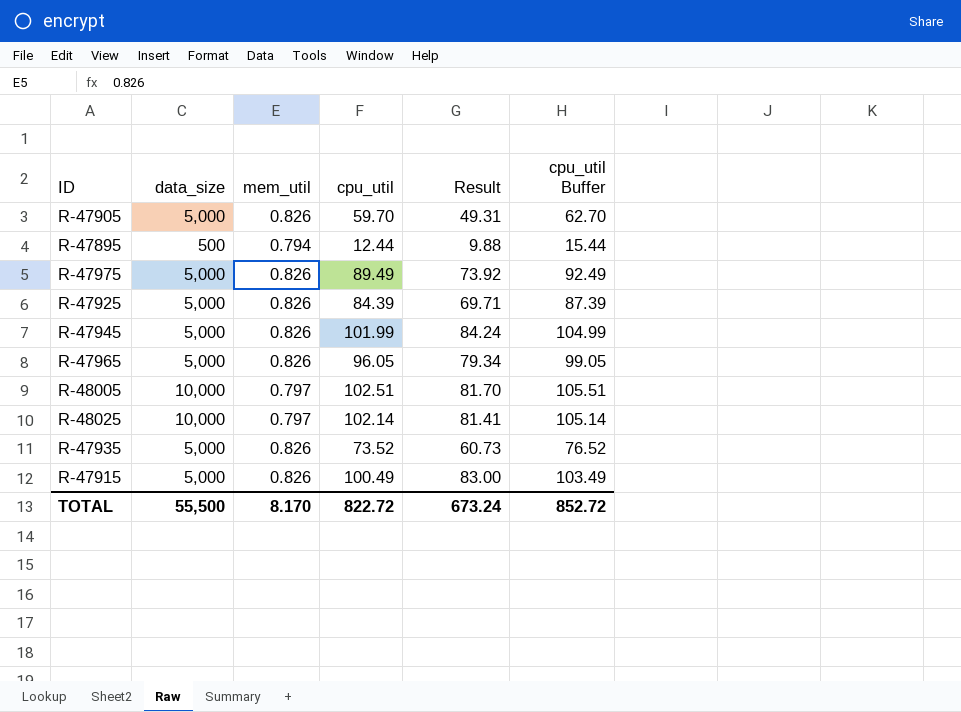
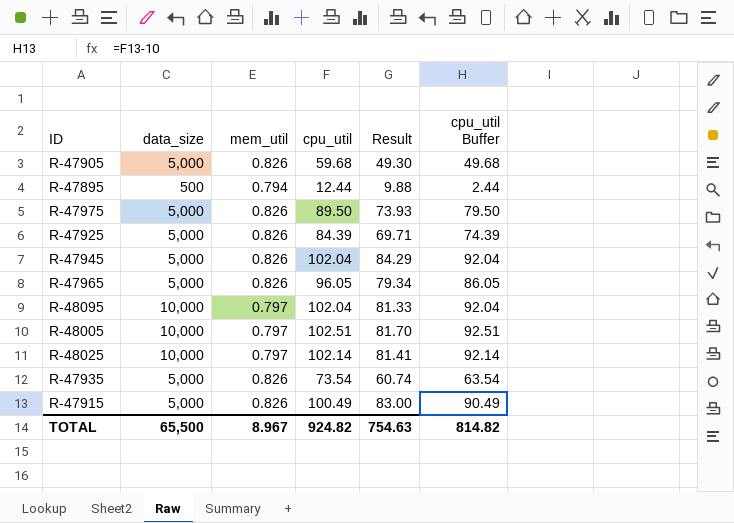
column cpu_util Buffer | formula: [cpu_util] + 3 -> [cpu_util] - 10
R-47905 | cpu_util: 59.70 -> 59.68
R-47905 | Result: 49.31 -> 49.30
R-47975 | cpu_util: 89.49 -> 89.50
R-47975 | Result: 73.92 -> 73.93
R-47945 | cpu_util: 101.99 -> 102.04
R-47945 | Result: 84.24 -> 84.29
row R-48095: none -> 10,000 | 0.797 | 102.04 | 81.33 | 92.04
R-47935 | cpu_util: 73.52 -> 73.54
R-47935 | Result: 60.73 -> 60.74
TOTAL | data_size: 55,500 -> 65,500
TOTAL | mem_util: 8.170 -> 8.967
TOTAL | cpu_util: 822.72 -> 924.82
TOTAL | Result: 673.24 -> 754.63
TOTAL | cpu_util Buffer: 852.72 -> 814.82

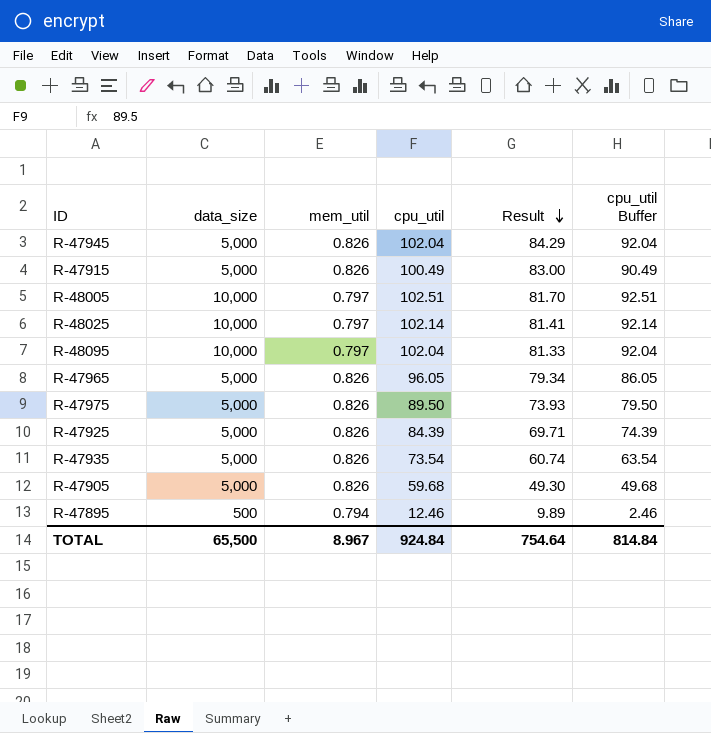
row order: none -> Result descending
R-47895 | cpu_util: 12.44 -> 12.46
R-47895 | Result: 9.88 -> 9.89
R-47895 | cpu_util Buffer: 2.44 -> 2.46
TOTAL | cpu_util: 924.82 -> 924.84
TOTAL | Result: 754.63 -> 754.64
TOTAL | cpu_util Buffer: 814.82 -> 814.84

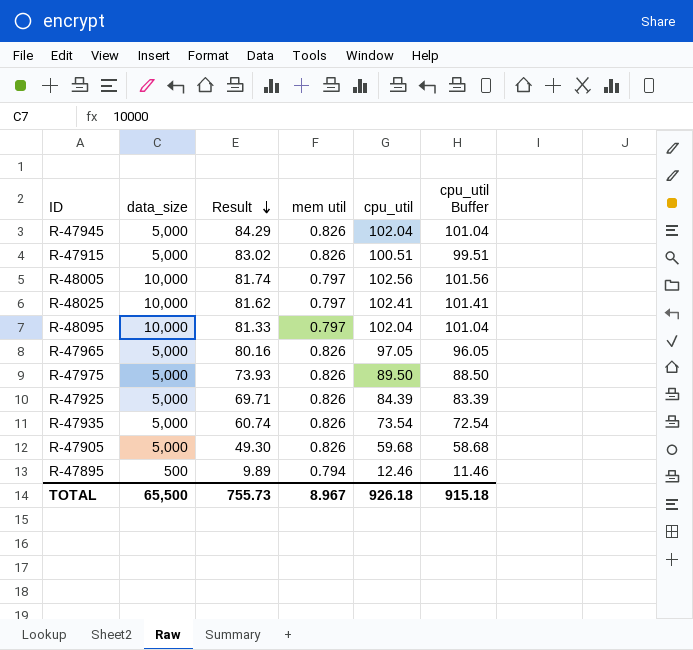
column Result | position: 5 -> 3
column name: mem_util -> mem util
column cpu_util Buffer | formula: [cpu_util] - 10 -> [cpu_util] - 1
R-47915 | Result: 83.00 -> 83.02
R-47915 | cpu_util: 100.49 -> 100.51
R-48005 | Result: 81.70 -> 81.74
R-48005 | cpu_util: 102.51 -> 102.56
R-48025 | Result: 81.41 -> 81.62
R-48025 | cpu_util: 102.14 -> 102.41
R-47965 | Result: 79.34 -> 80.16
R-47965 | cpu_util: 96.05 -> 97.05
TOTAL | Result: 754.64 -> 755.73
TOTAL | cpu_util: 924.84 -> 926.18
TOTAL | cpu_util Buffer: 814.84 -> 915.18

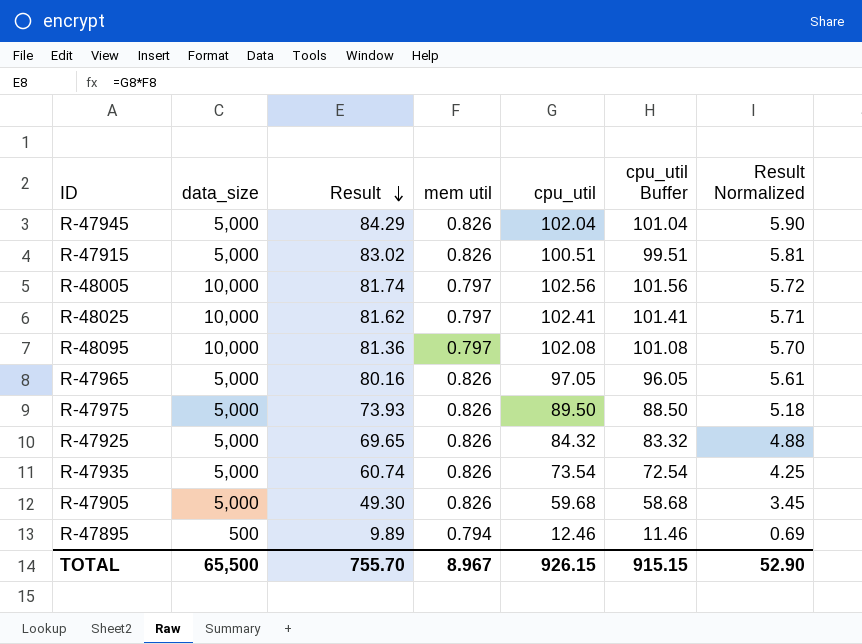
column Result Normalized | formula: none -> [Result] * 0.07
R-48095 | Result: 81.33 -> 81.36
R-48095 | cpu_util: 102.04 -> 102.08
R-48095 | cpu_util Buffer: 101.04 -> 101.08
R-47925 | Result: 69.71 -> 69.65
R-47925 | cpu_util: 84.39 -> 84.32
R-47925 | cpu_util Buffer: 83.39 -> 83.32
TOTAL | Result: 755.73 -> 755.70
TOTAL | cpu_util: 926.18 -> 926.15
TOTAL | cpu_util Buffer: 915.18 -> 915.15

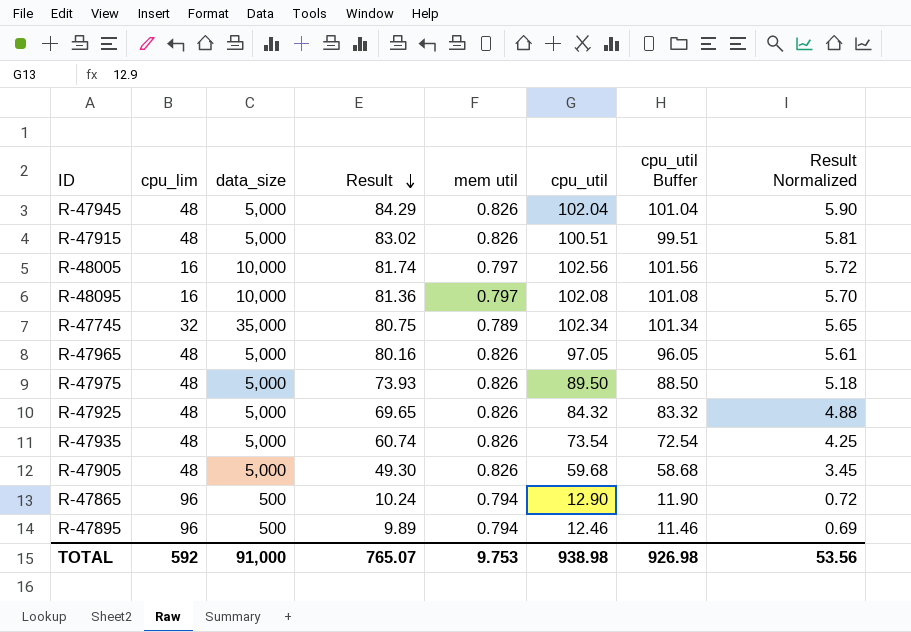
column cpu_lim | position: none -> 2
row R-48025: 10,000 | 81.62 | 0.797 | 102.41 | 101.41 | 5.71 -> none
row R-47745: none -> 32 | 35,000 | 80.75 | 0.789 | 102.34 | 101.34 | 5.65
row R-47865: none -> 96 | 500 | 10.24 | 0.794 | 12.90 | 11.90 | 0.72
TOTAL | data_size: 65,500 -> 91,000
TOTAL | Result: 755.70 -> 765.07
TOTAL | mem util: 8.967 -> 9.753
TOTAL | cpu_util: 926.15 -> 938.98
TOTAL | cpu_util Buffer: 915.15 -> 926.98
TOTAL | Result Normalized: 52.90 -> 53.56

